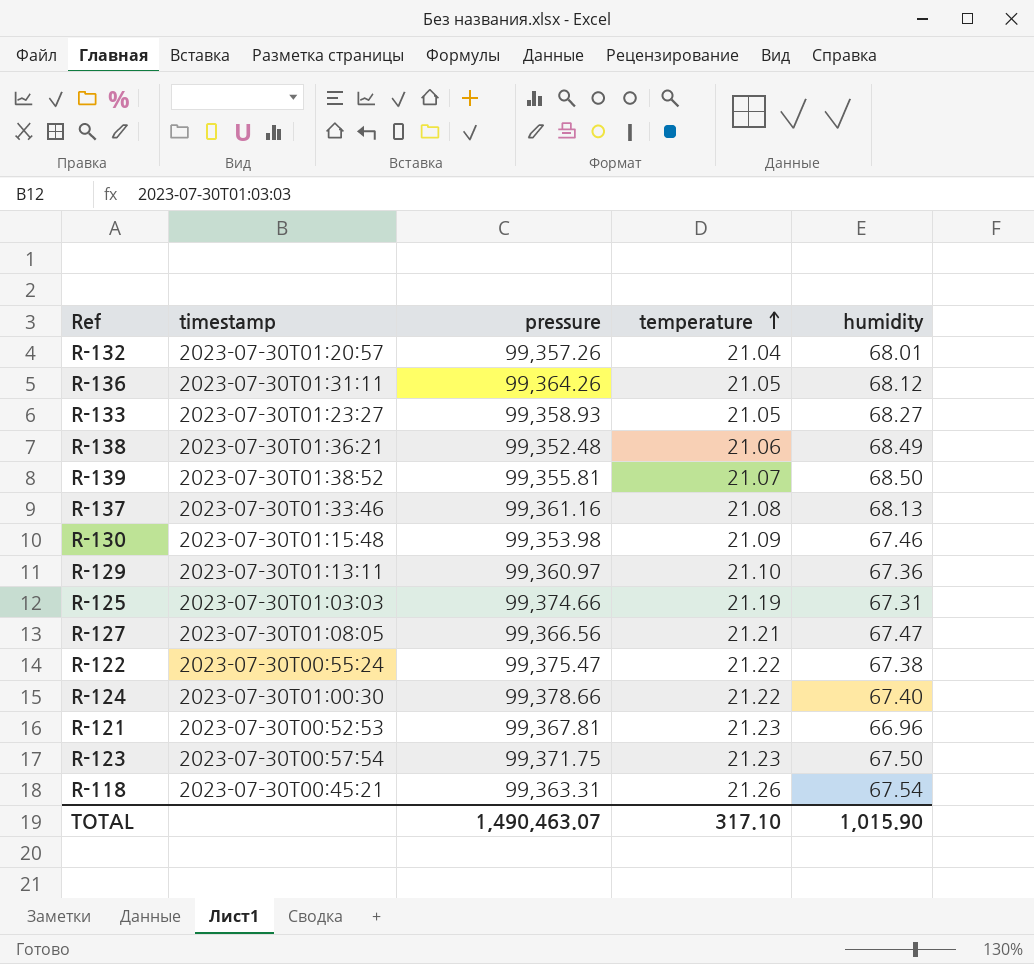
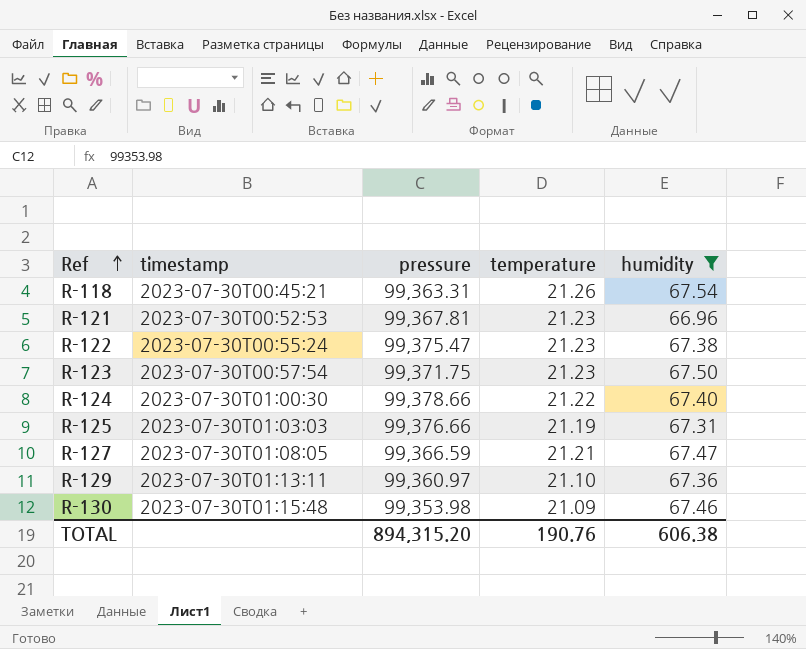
filter: none -> humidity <= 67.54
row order: temperature ascending -> Ref ascending
R-122 | temperature: 21.22 -> 21.23
R-125 | pressure: 99,374.66 -> 99,376.66
R-127 | pressure: 99,366.56 -> 99,366.59
TOTAL | pressure: 1,490,463.07 -> 894,315.20
TOTAL | temperature: 317.10 -> 190.76
TOTAL | humidity: 1,015.90 -> 606.38

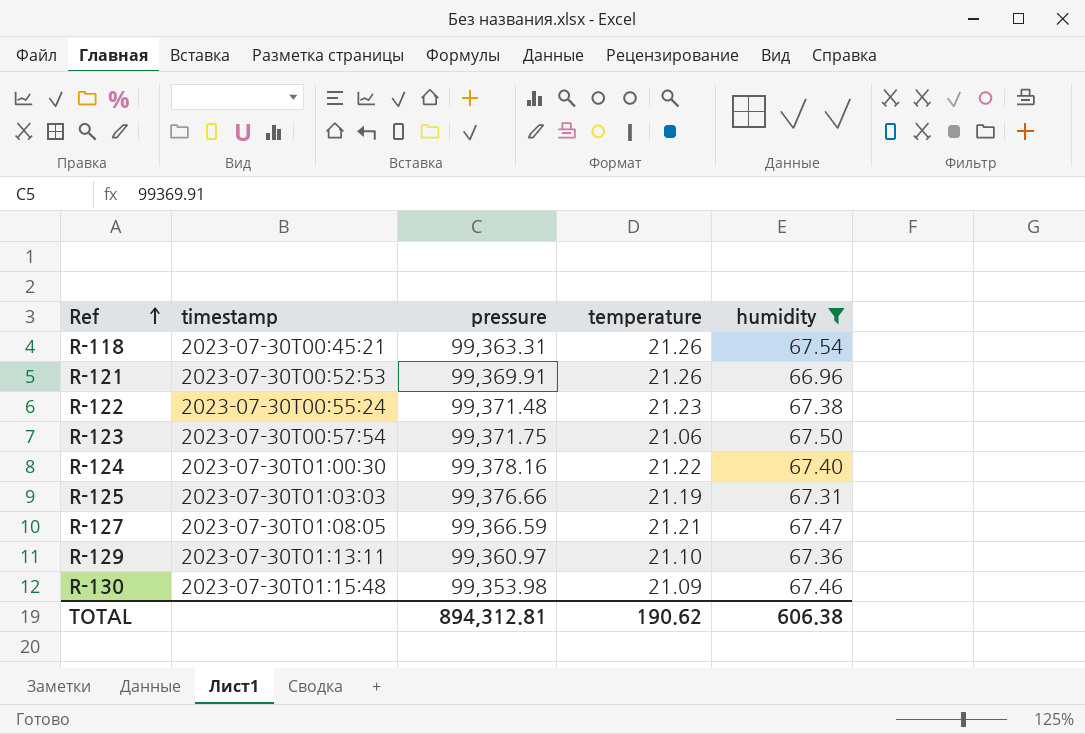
R-121 | pressure: 99,367.81 -> 99,369.91
R-121 | temperature: 21.23 -> 21.26
R-122 | pressure: 99,375.47 -> 99,371.48
R-123 | temperature: 21.23 -> 21.06
R-124 | pressure: 99,378.66 -> 99,378.16
TOTAL | pressure: 894,315.20 -> 894,312.81
TOTAL | temperature: 190.76 -> 190.62

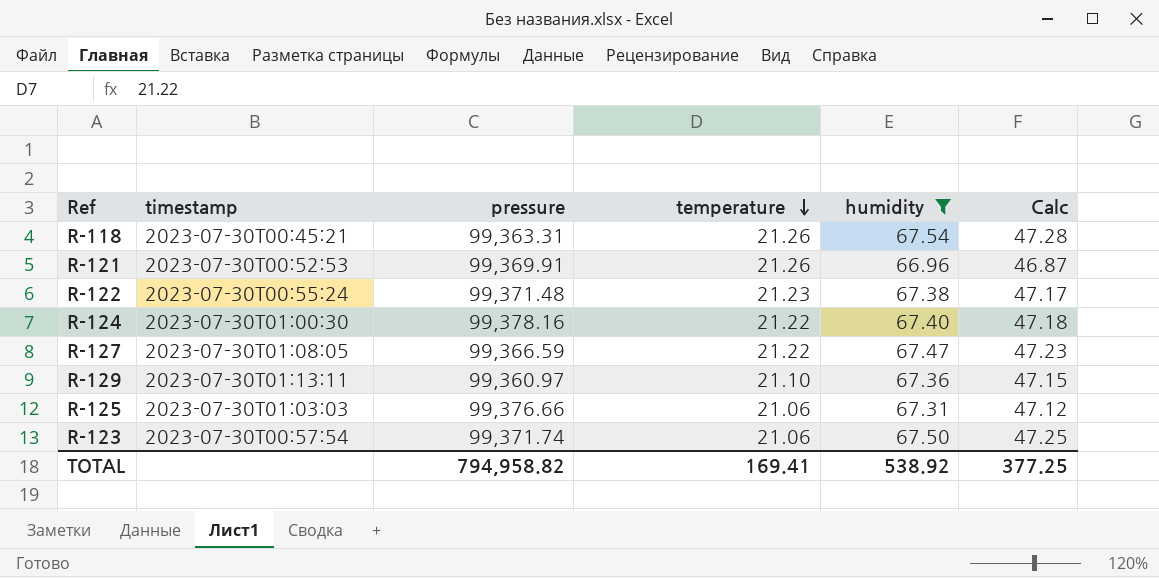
row order: Ref ascending -> temperature descending
column Calc | formula: none -> [humidity] * 0.7
row R-130: 2023-07-30T01:15:48 | 99,353.98 | 21.09 | 67.46 -> none
R-127 | temperature: 21.21 -> 21.22
R-125 | temperature: 21.19 -> 21.06
R-123 | pressure: 99,371.75 -> 99,371.74
TOTAL | pressure: 894,312.81 -> 794,958.82
TOTAL | temperature: 190.62 -> 169.41
TOTAL | humidity: 606.38 -> 538.92

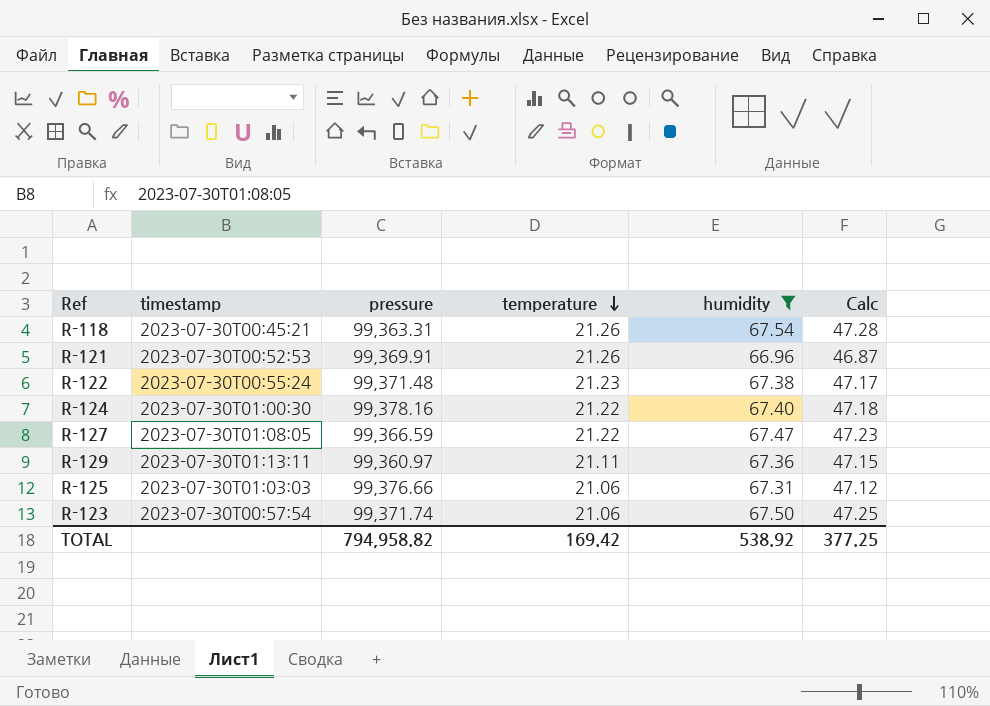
R-129 | temperature: 21.10 -> 21.11
TOTAL | temperature: 169.41 -> 169.42

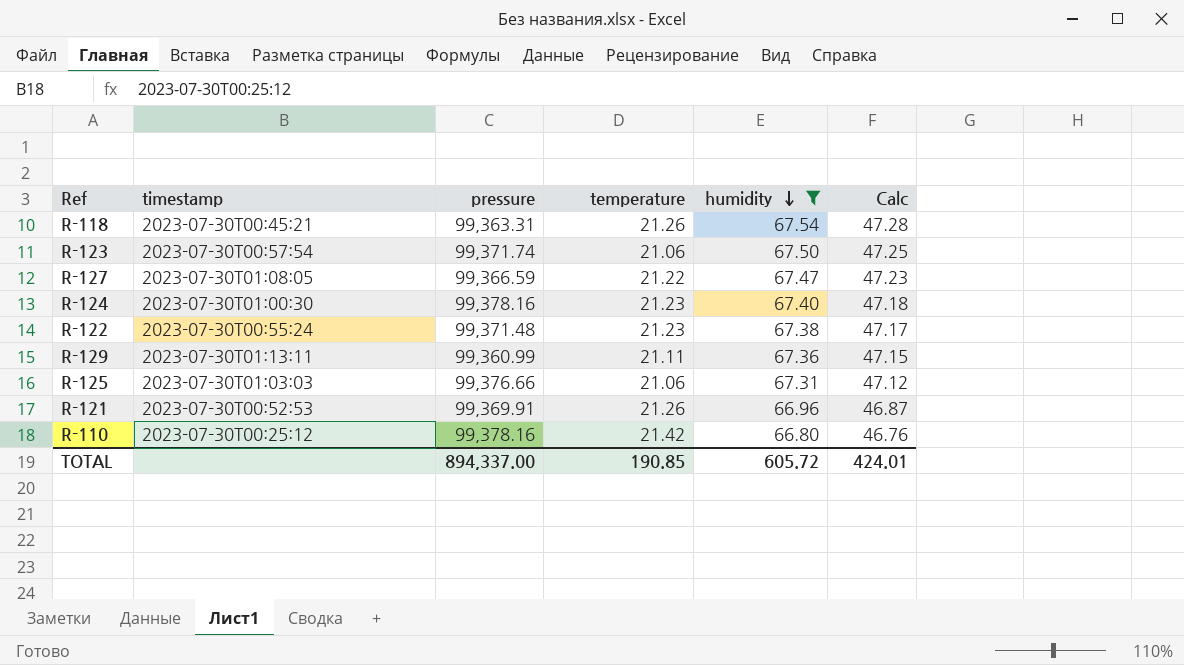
row order: temperature descending -> humidity descending
R-124 | temperature: 21.22 -> 21.23
R-129 | pressure: 99,360.97 -> 99,360.99
row R-110: none -> 2023-07-30T00:25:12 | 99,378.16 | 21.42 | 66.80 | 46.76
TOTAL | pressure: 794,958.82 -> 894,337.00
TOTAL | temperature: 169.42 -> 190.85
TOTAL | humidity: 538.92 -> 605.72
TOTAL | Calc: 377.25 -> 424.01

